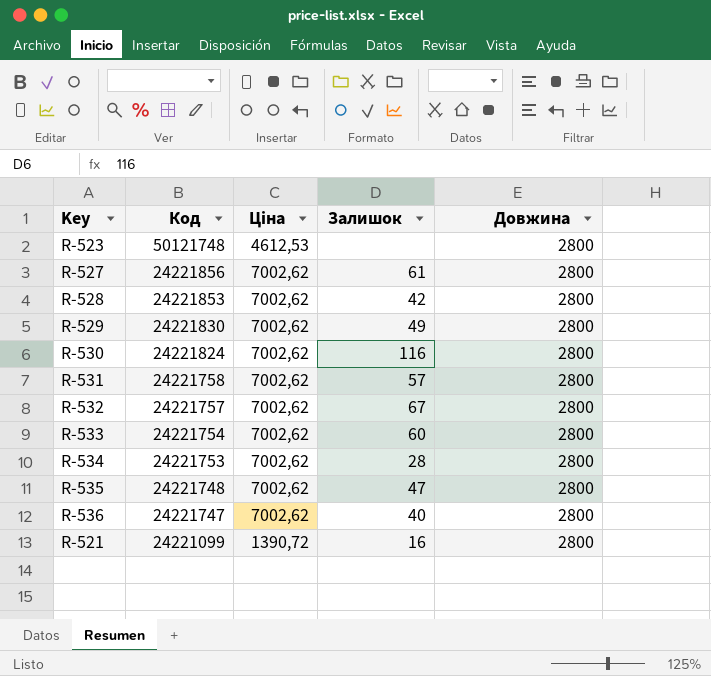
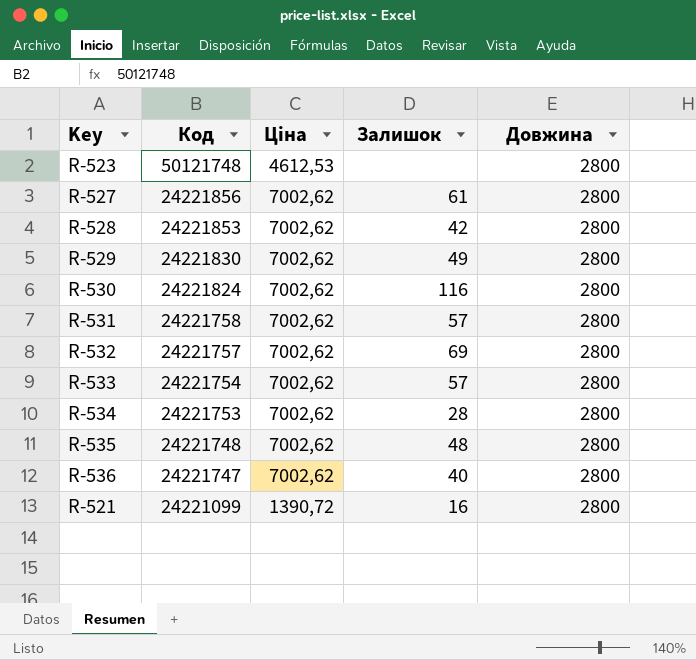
R-532 | Залишок: 67 -> 69
R-533 | Залишок: 60 -> 57
R-535 | Залишок: 47 -> 48

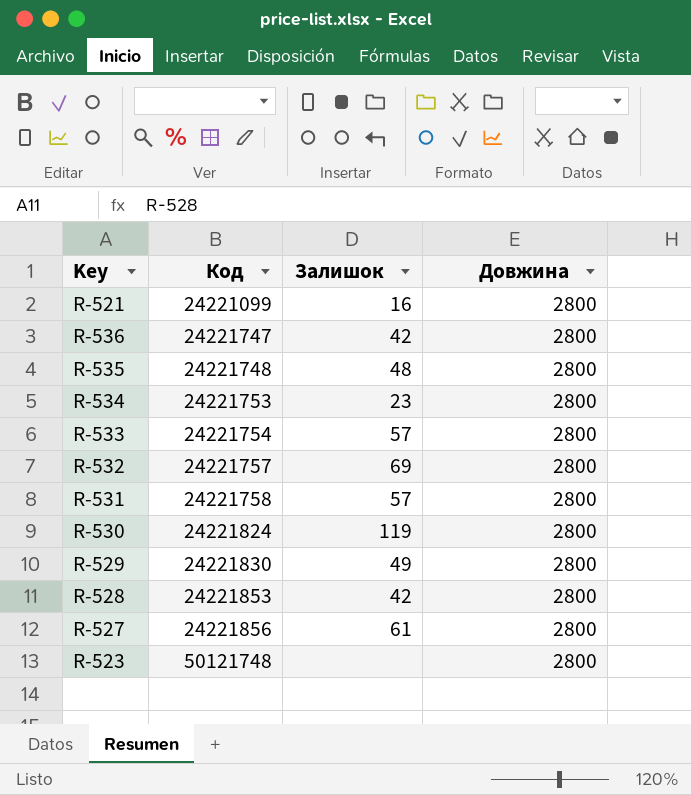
row order: Код descending -> Код ascending
column Ціна | position: 3 -> none
R-536 | Залишок: 40 -> 42
R-534 | Залишок: 28 -> 23
R-530 | Залишок: 116 -> 119

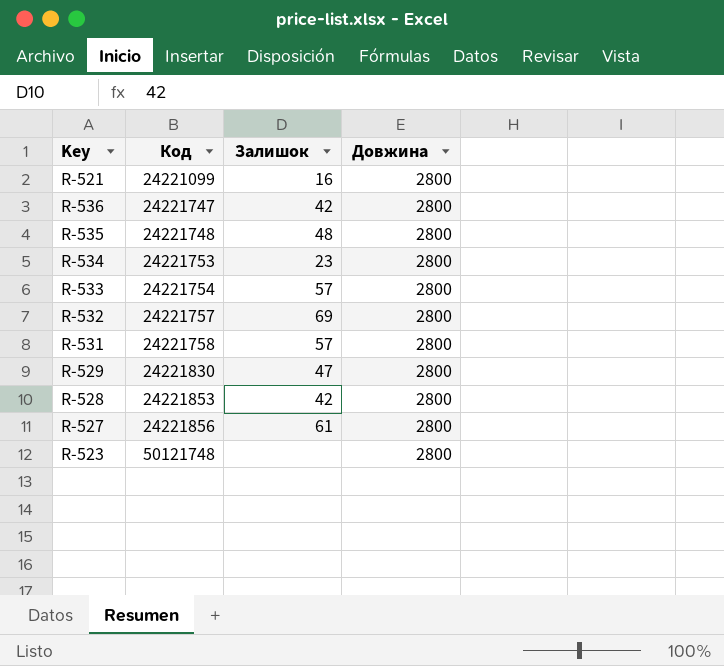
row R-530: 24221824 | 119 | 2800 -> none
R-529 | Залишок: 49 -> 47

